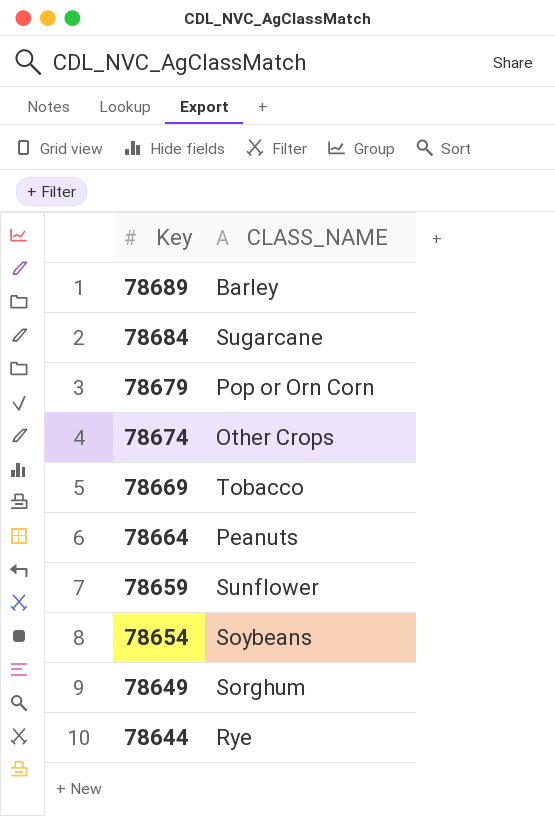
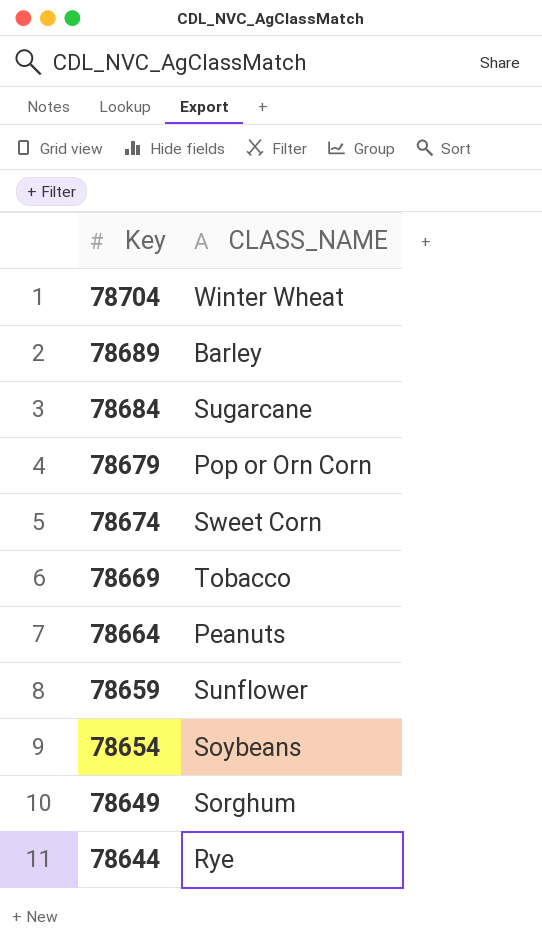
row 78704: none -> Winter Wheat
78674 | CLASS_NAME: Other Crops -> Sweet Corn

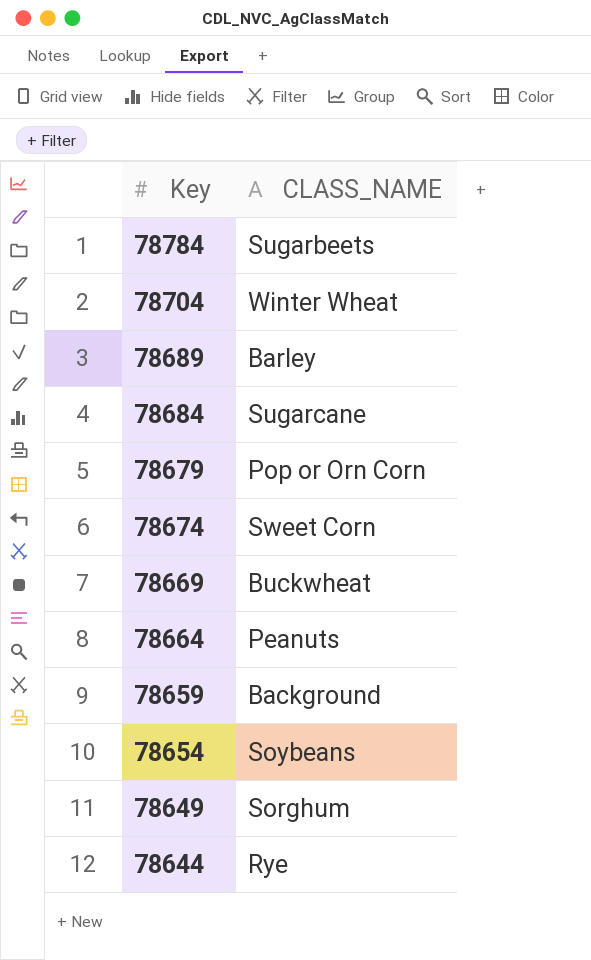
row 78784: none -> Sugarbeets
78669 | CLASS_NAME: Tobacco -> Buckwheat
78659 | CLASS_NAME: Sunflower -> Background

